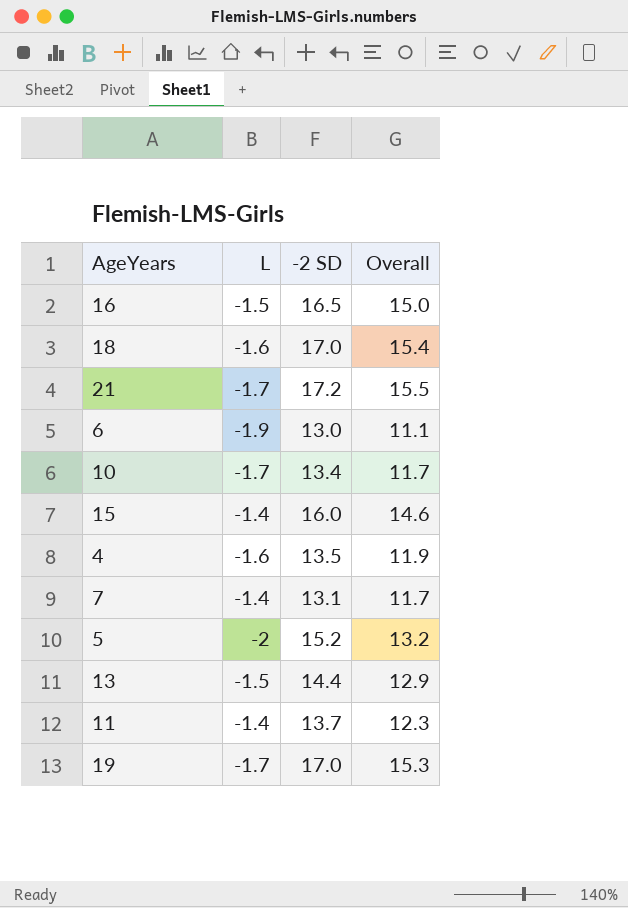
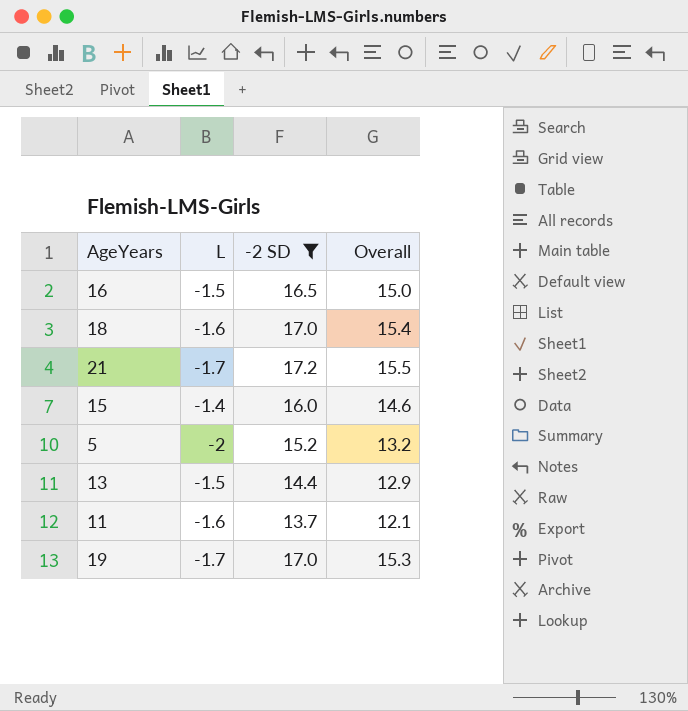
filter: none -> -2 SD >= 13.7
11 | L: -1.4 -> -1.6
11 | Overall: 12.3 -> 12.1

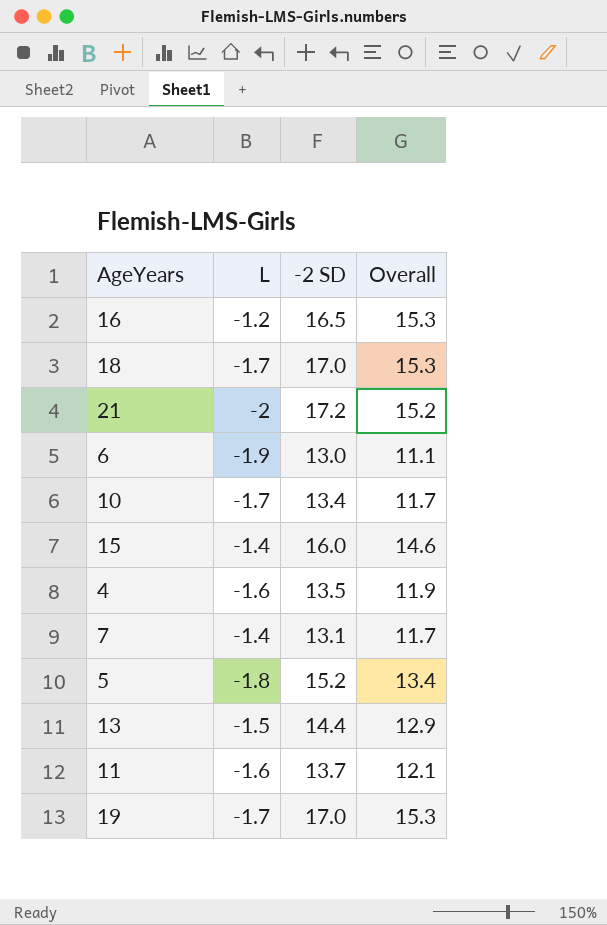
filter: -2 SD >= 13.7 -> none
16 | L: -1.5 -> -1.2
16 | Overall: 15.0 -> 15.3
18 | L: -1.6 -> -1.7
18 | Overall: 15.4 -> 15.3
21 | L: -1.7 -> -2
21 | Overall: 15.5 -> 15.2
5 | L: -2 -> -1.8
5 | Overall: 13.2 -> 13.4

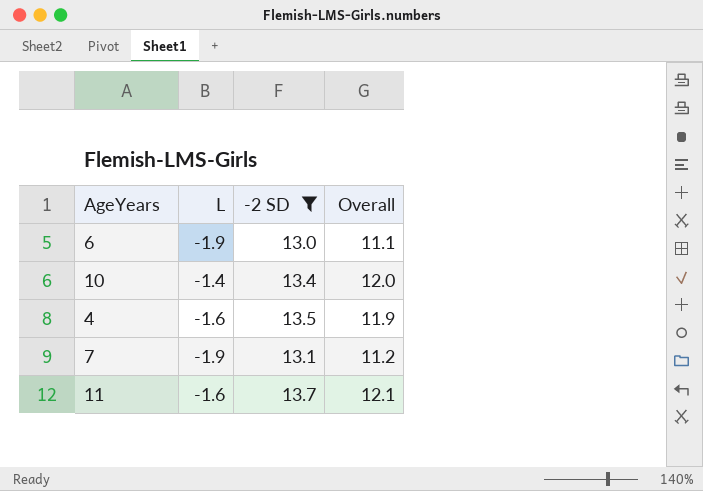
filter: none -> -2 SD <= 13.7
10 | L: -1.7 -> -1.4
10 | Overall: 11.7 -> 12.0
7 | L: -1.4 -> -1.9
7 | Overall: 11.7 -> 11.2

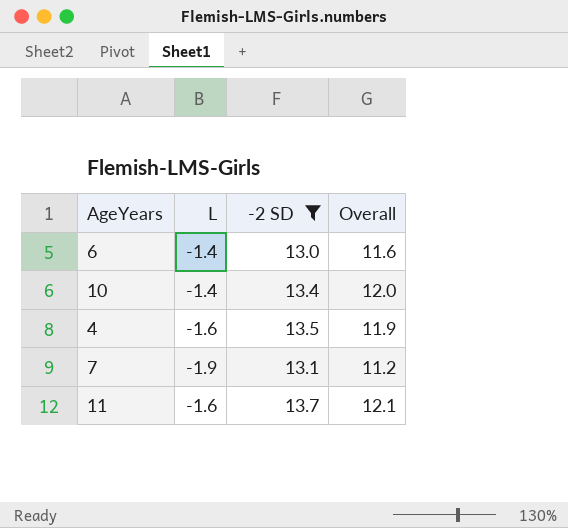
6 | L: -1.9 -> -1.4
6 | Overall: 11.1 -> 11.6

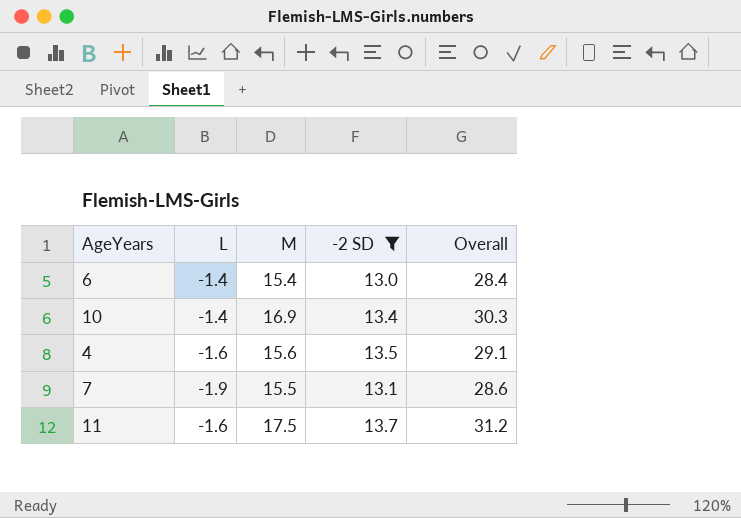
column M | position: none -> 3
column Overall | formula: [L] + [-2 SD] -> [M] + [-2 SD]

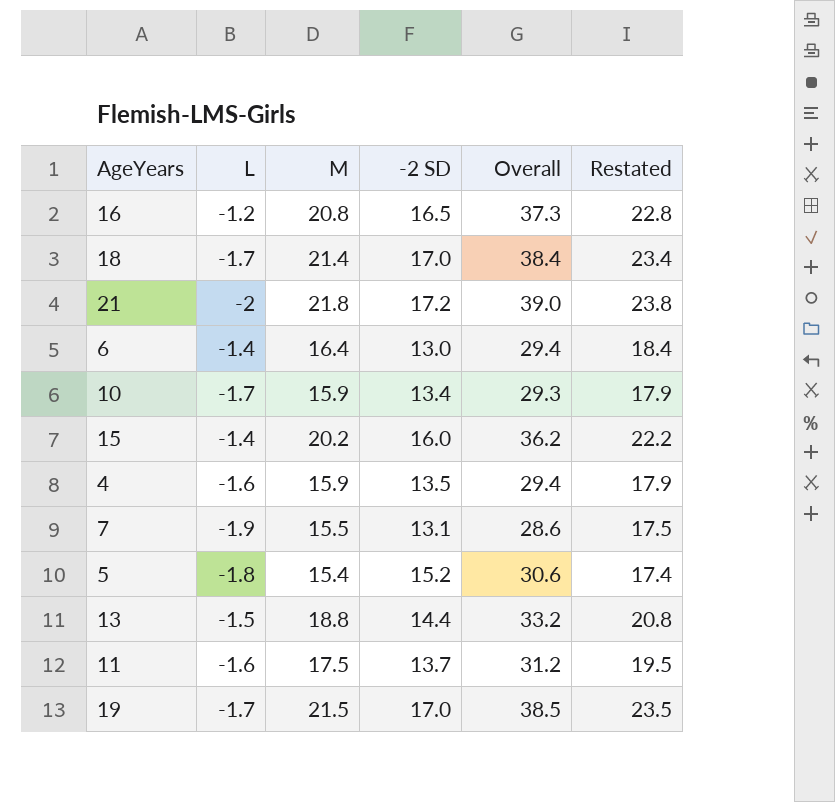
filter: -2 SD <= 13.7 -> none
column Restated | formula: none -> [M] + 2
6 | M: 15.4 -> 16.4
6 | Overall: 28.4 -> 29.4
10 | L: -1.4 -> -1.7
10 | M: 16.9 -> 15.9
10 | Overall: 30.3 -> 29.3
4 | M: 15.6 -> 15.9
4 | Overall: 29.1 -> 29.4

